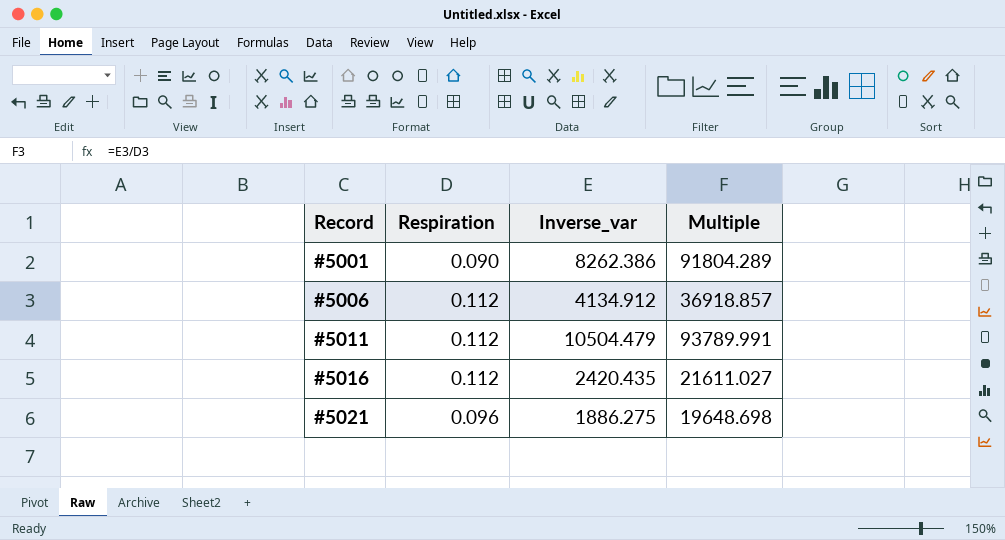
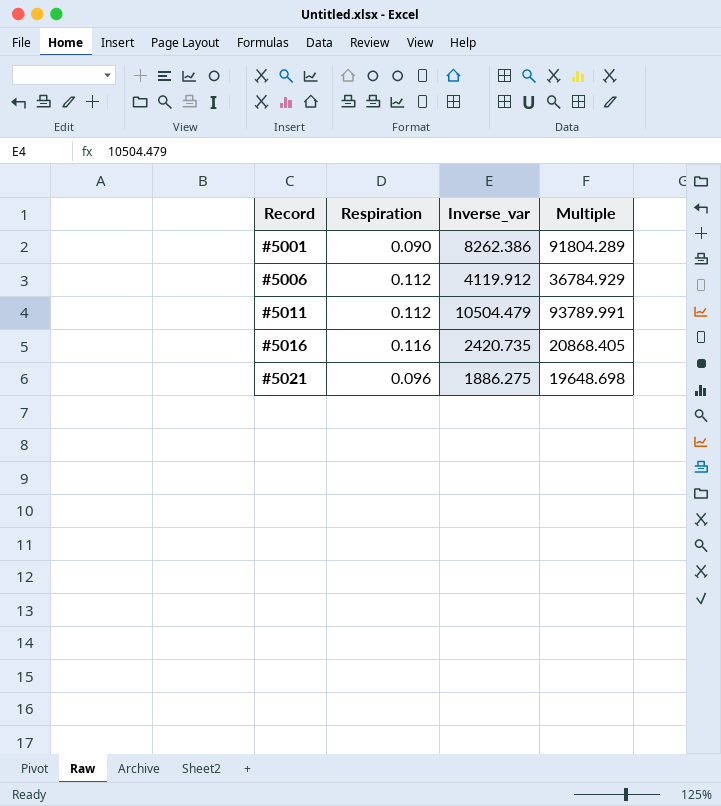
#5006 | Inverse_var: 4134.912 -> 4119.912
#5006 | Multiple: 36918.857 -> 36784.929
#5016 | Respiration: 0.112 -> 0.116
#5016 | Inverse_var: 2420.435 -> 2420.735
#5016 | Multiple: 21611.027 -> 20868.405

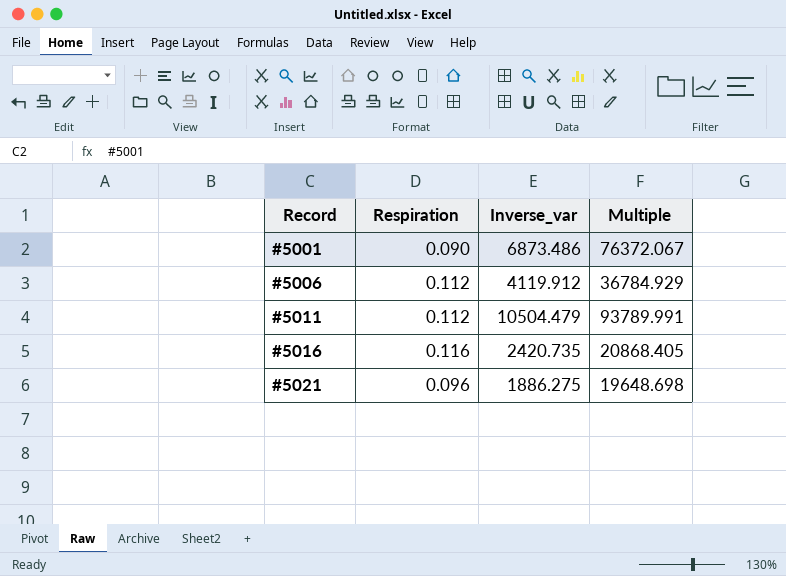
#5001 | Inverse_var: 8262.386 -> 6873.486
#5001 | Multiple: 91804.289 -> 76372.067

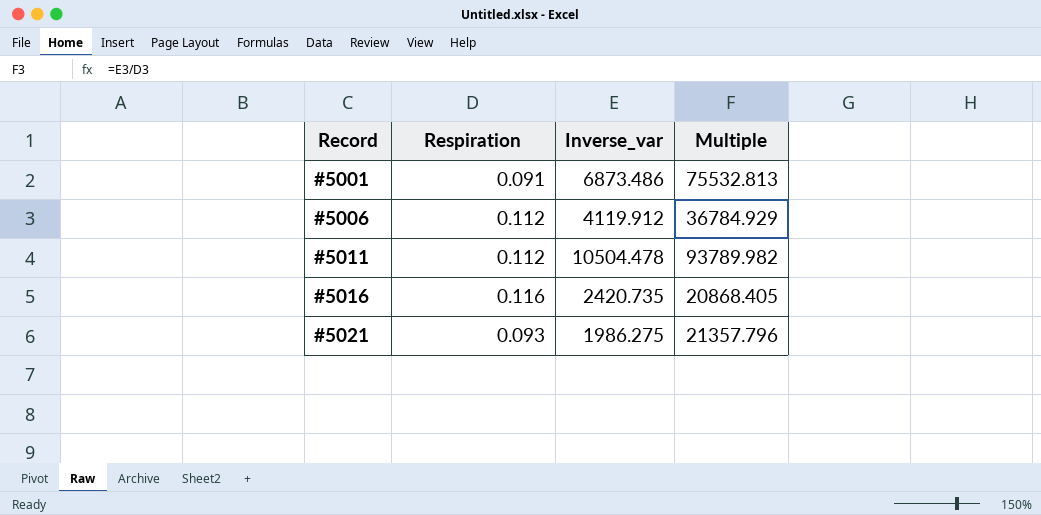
#5001 | Respiration: 0.090 -> 0.091
#5001 | Multiple: 76372.067 -> 75532.813
#5011 | Inverse_var: 10504.479 -> 10504.478
#5011 | Multiple: 93789.991 -> 93789.982
#5021 | Respiration: 0.096 -> 0.093
#5021 | Inverse_var: 1886.275 -> 1986.275
#5021 | Multiple: 19648.698 -> 21357.796

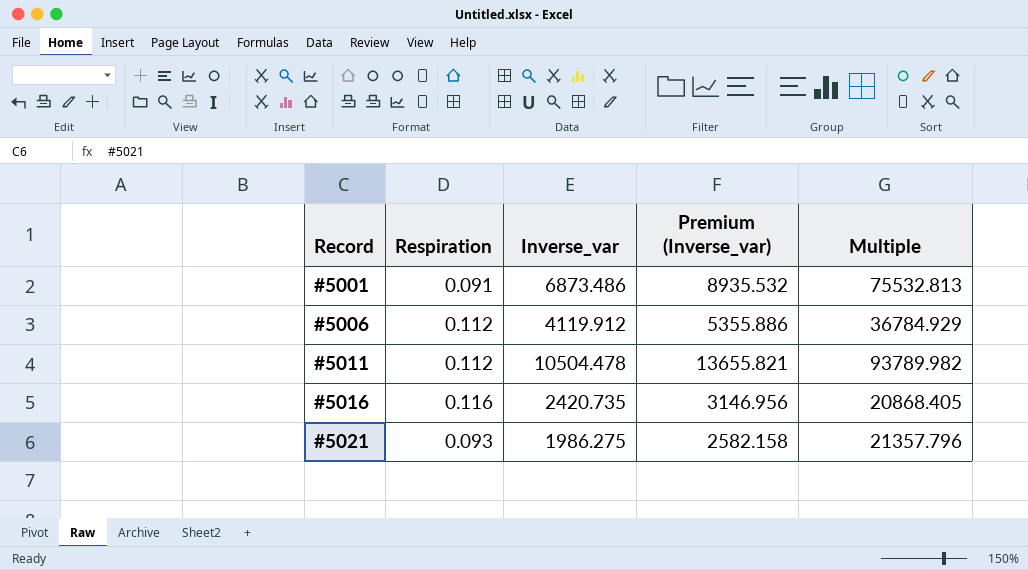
column Premium (Inverse_var) | formula: none -> [Inverse_var] * 1.3

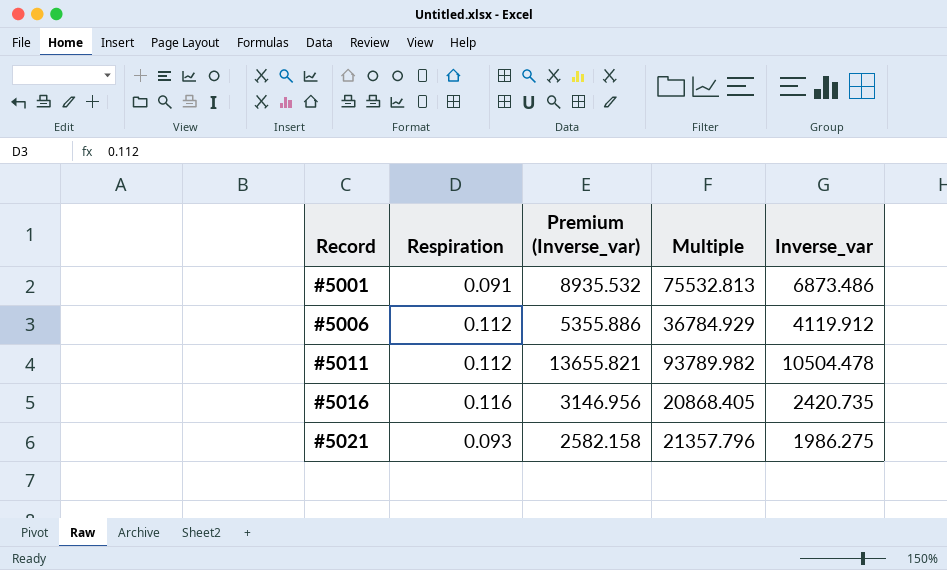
column Inverse_var | position: 3 -> 5

